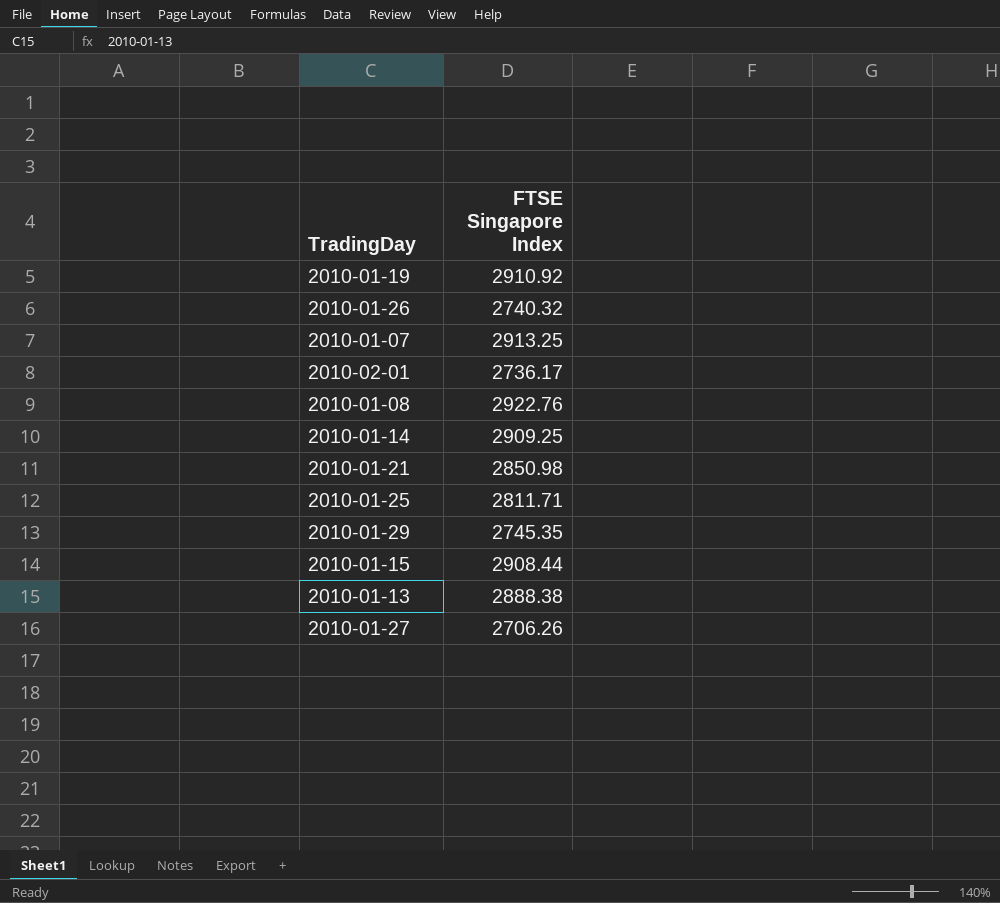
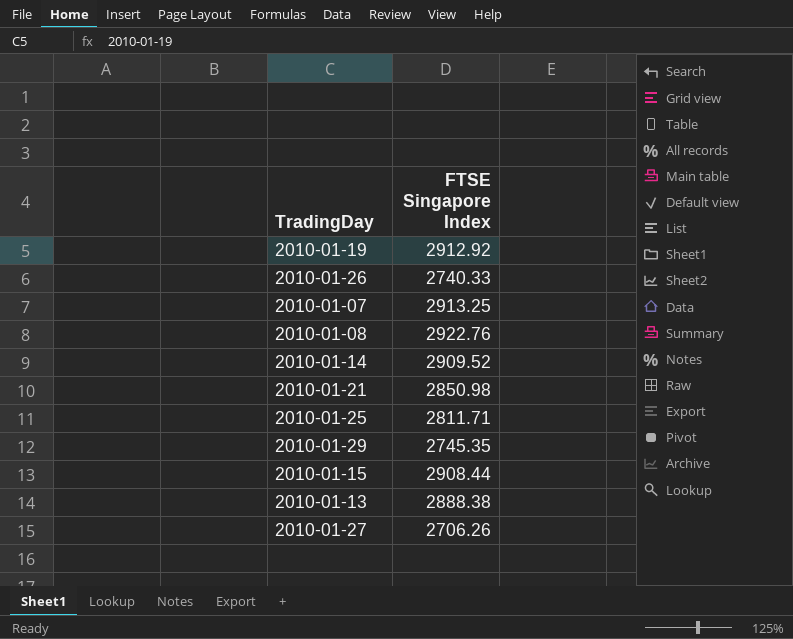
row 2010-02-01: 2736.17 -> none
2010-01-19 | FTSE Singapore Index: 2910.92 -> 2912.92
2010-01-26 | FTSE Singapore Index: 2740.32 -> 2740.33
2010-01-14 | FTSE Singapore Index: 2909.25 -> 2909.52

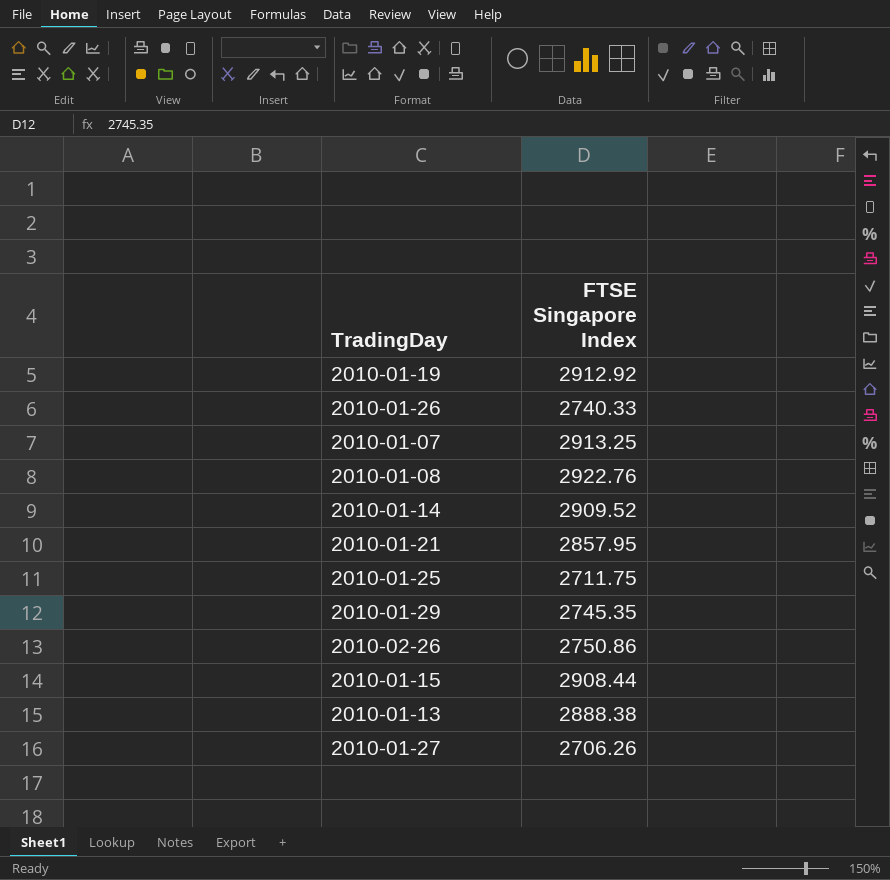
2010-01-21 | FTSE Singapore Index: 2850.98 -> 2857.95
2010-01-25 | FTSE Singapore Index: 2811.71 -> 2711.75
row 2010-02-26: none -> 2750.86

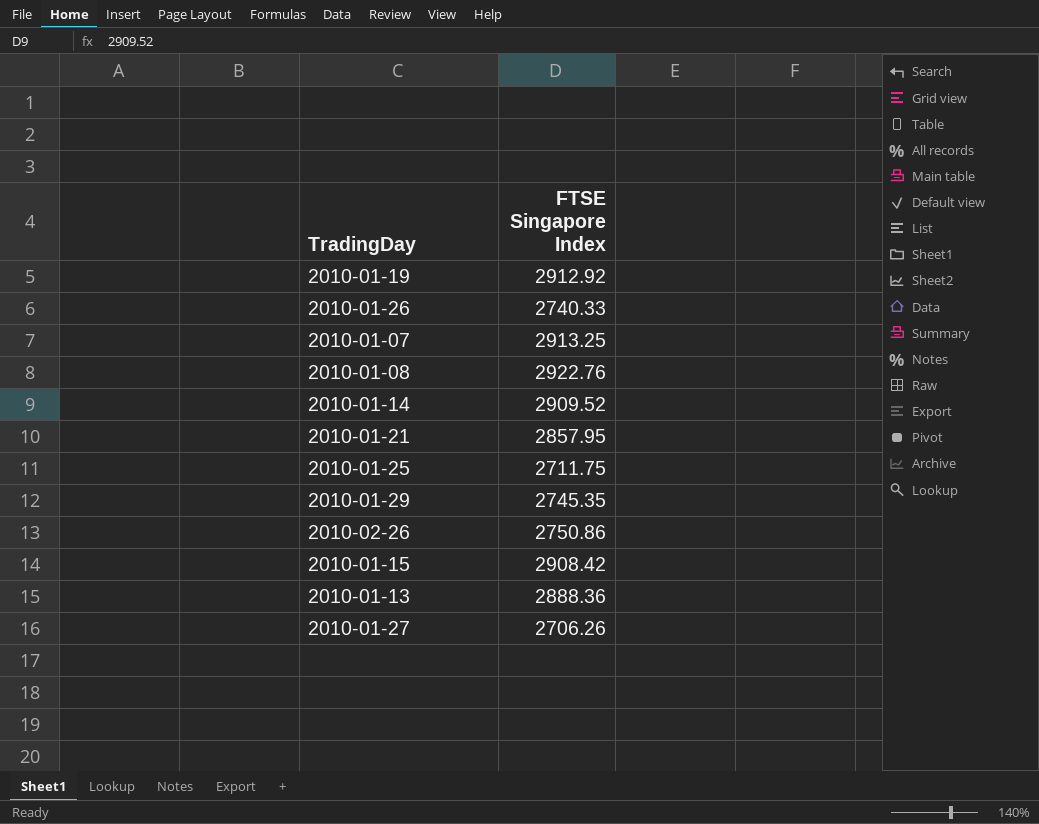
2010-01-15 | FTSE Singapore Index: 2908.44 -> 2908.42
2010-01-13 | FTSE Singapore Index: 2888.38 -> 2888.36

